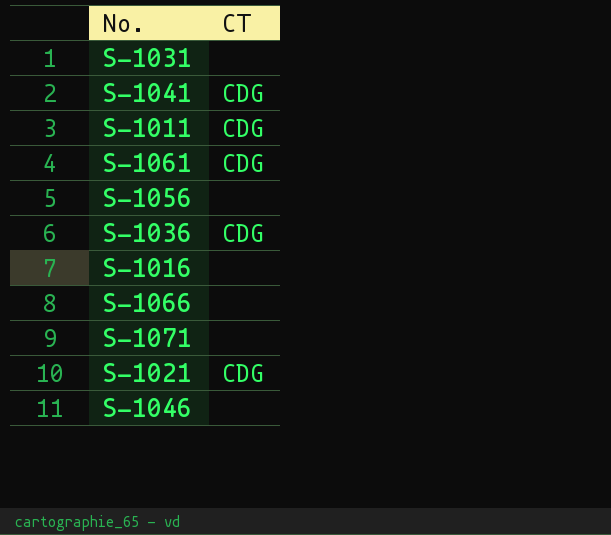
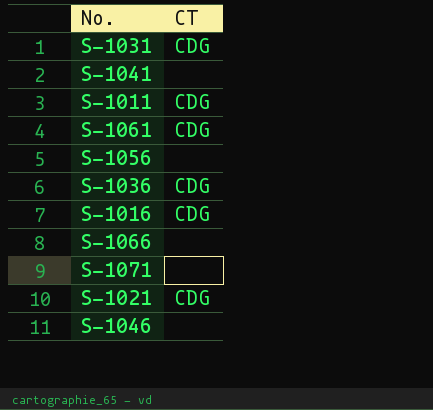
S-1031 | CT: none -> CDG
S-1041 | CT: CDG -> none
S-1016 | CT: none -> CDG

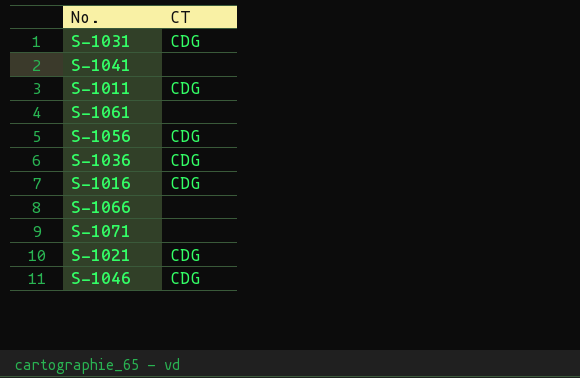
S-1061 | CT: CDG -> none
S-1056 | CT: none -> CDG
S-1046 | CT: none -> CDG

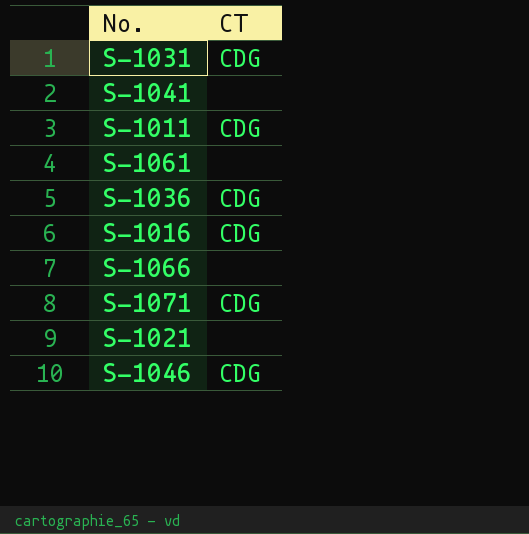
row S-1056: CDG -> none
S-1071 | CT: none -> CDG
S-1021 | CT: CDG -> none

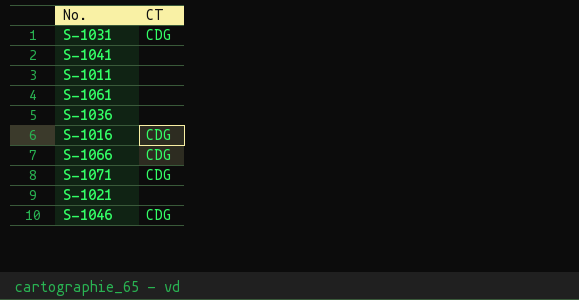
S-1011 | CT: CDG -> none
S-1036 | CT: CDG -> none
S-1066 | CT: none -> CDG

